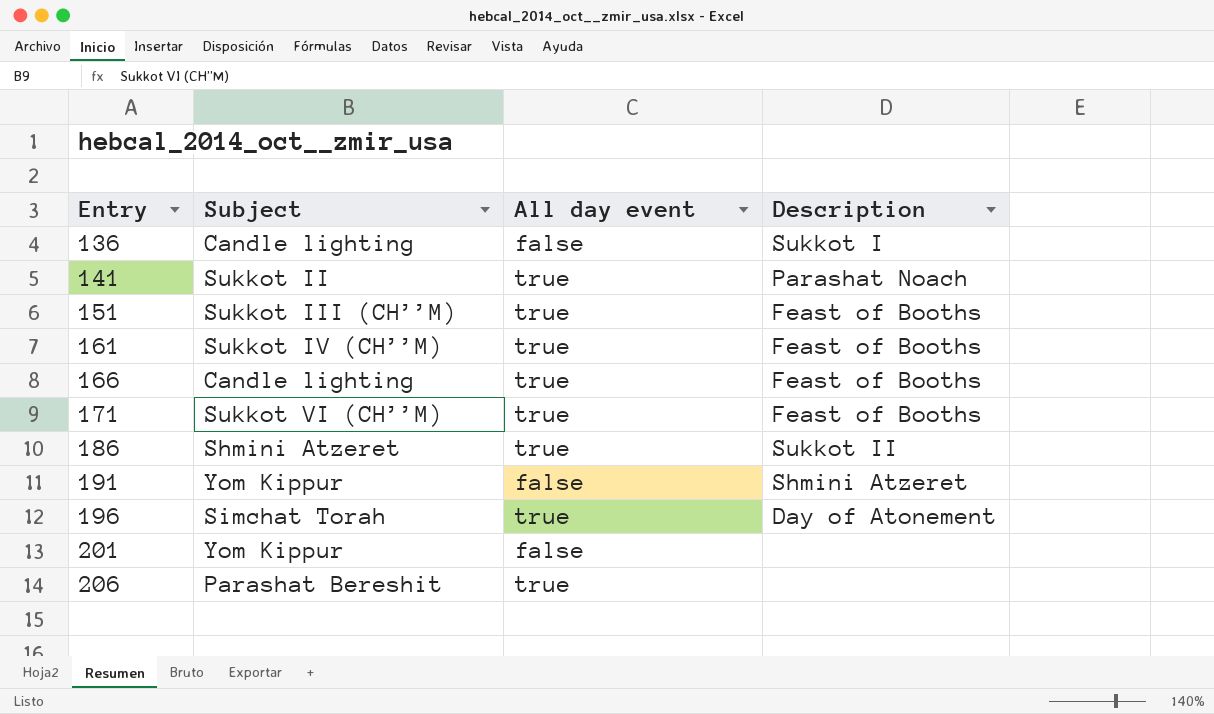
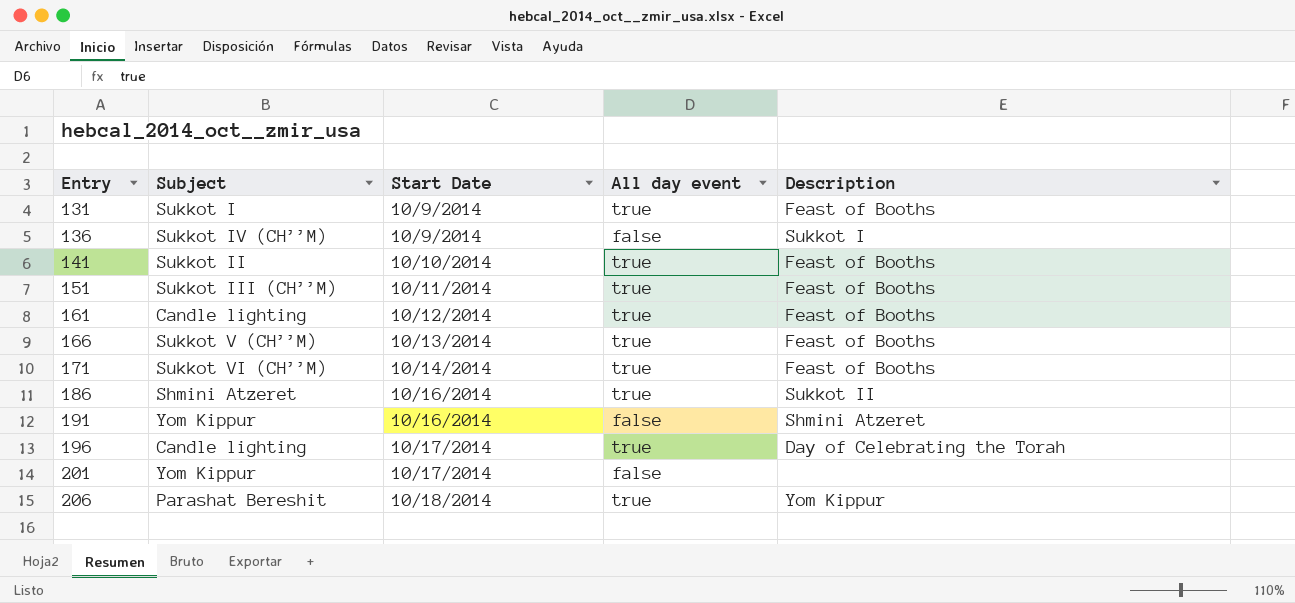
column Start Date | position: none -> 3
row 131: none -> Sukkot I | 10/9/2014 | true | Feast of Booths
136 | Subject: Candle lighting -> Sukkot IV (CH’’M)
141 | Description: Parashat Noach -> Feast of Booths
161 | Subject: Sukkot IV (CH’’M) -> Candle lighting
166 | Subject: Candle lighting -> Sukkot V (CH’’M)
196 | Subject: Simchat Torah -> Candle lighting
196 | Description: Day of Atonement -> Day of Celebrating the Torah
206 | Description: none -> Yom Kippur

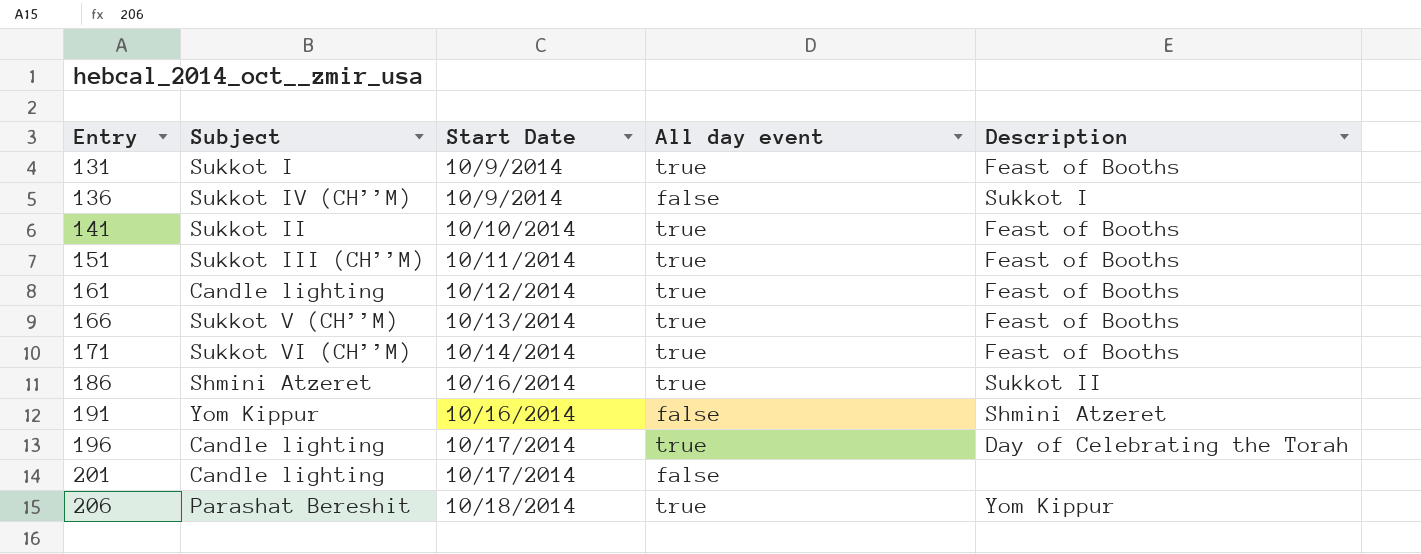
201 | Subject: Yom Kippur -> Candle lighting

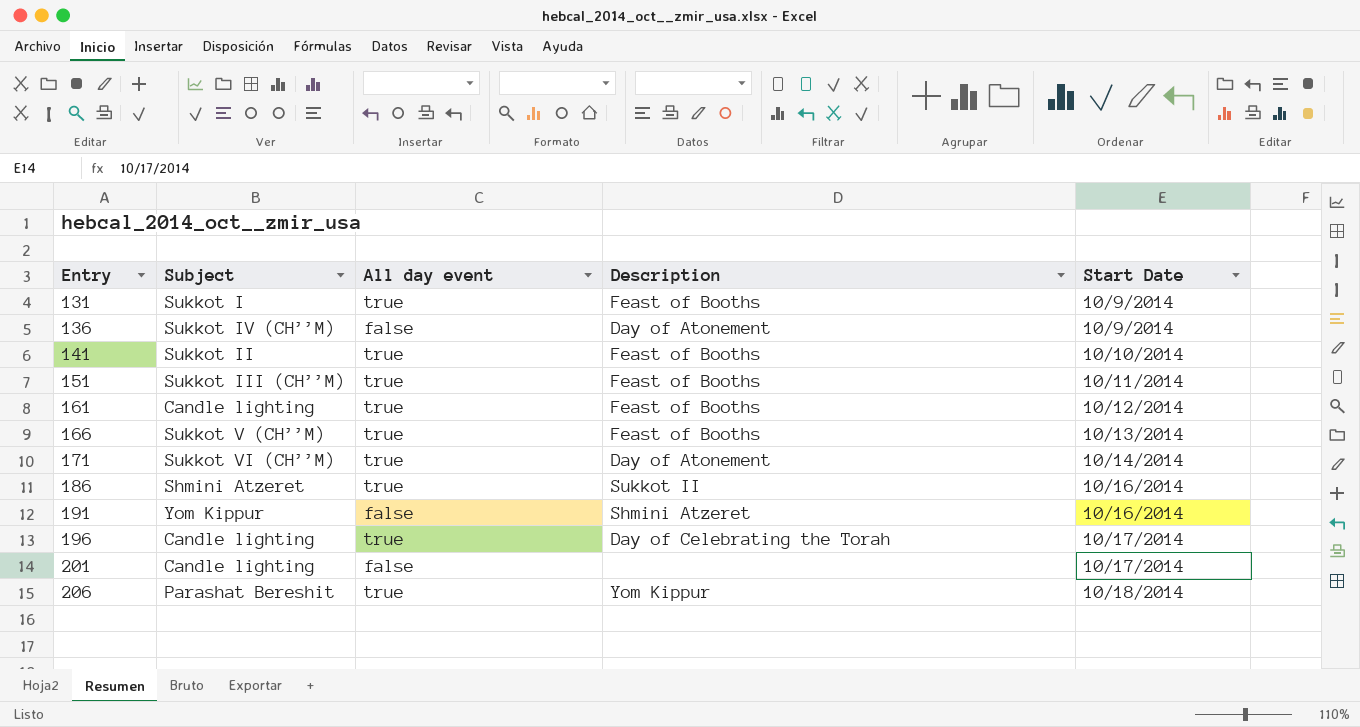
column Start Date | position: 3 -> 5
136 | Description: Sukkot I -> Day of Atonement
171 | Description: Feast of Booths -> Day of Atonement

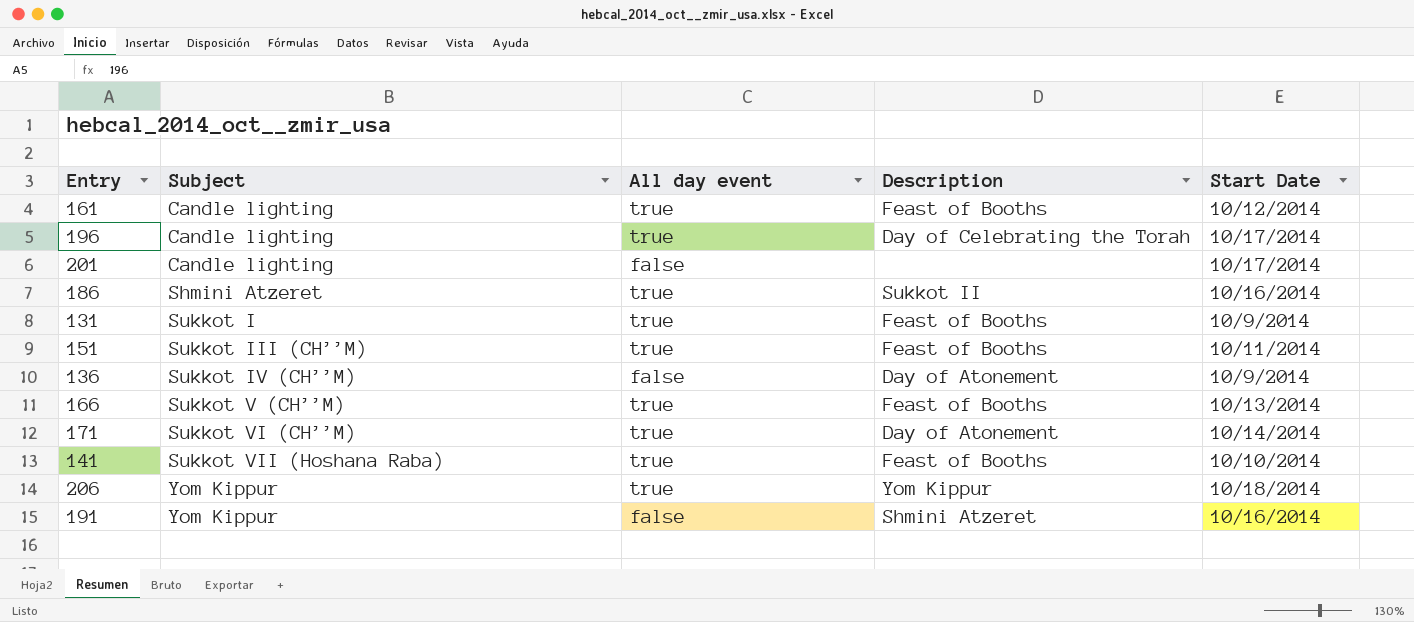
row order: Entry ascending -> Subject ascending
141 | Subject: Sukkot II -> Sukkot VII (Hoshana Raba)
206 | Subject: Parashat Bereshit -> Yom Kippur

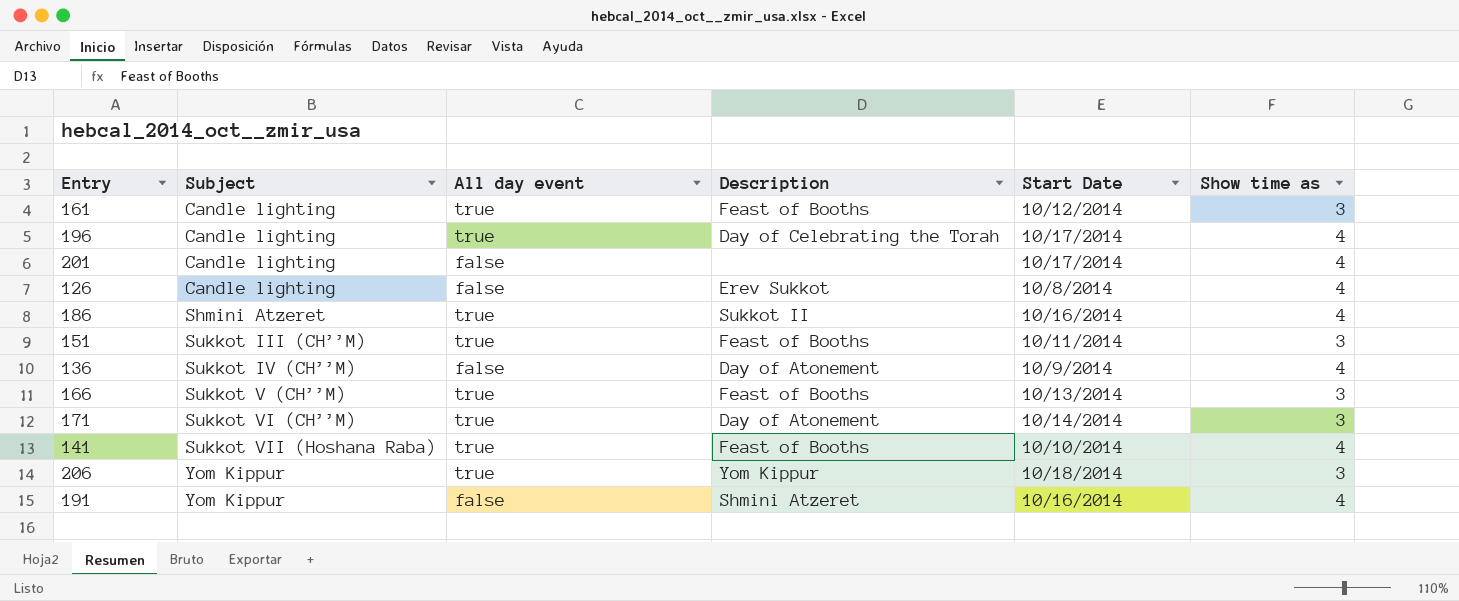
column Show time as | position: none -> 6
row 131: Sukkot I | true | Feast of Booths | 10/9/2014 -> none
row 126: none -> Candle lighting | false | Erev Sukkot | 10/8/2014 | 4

